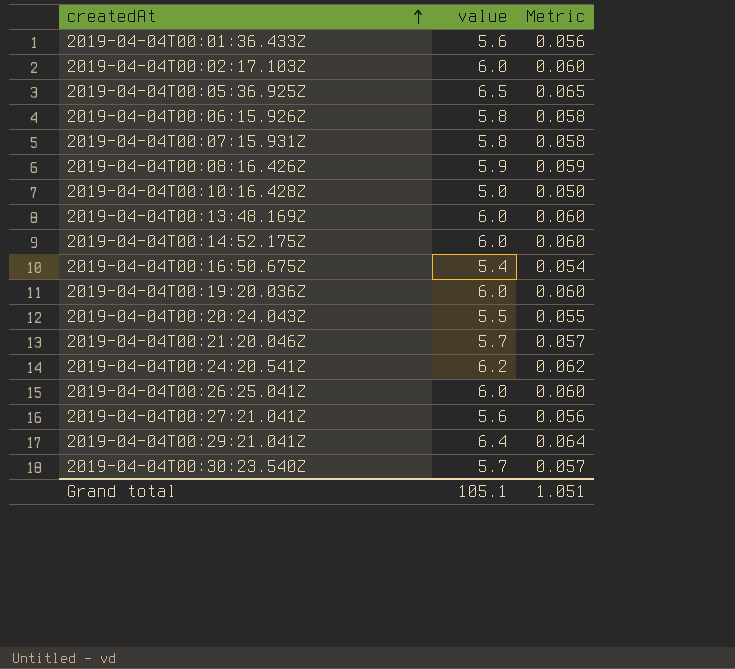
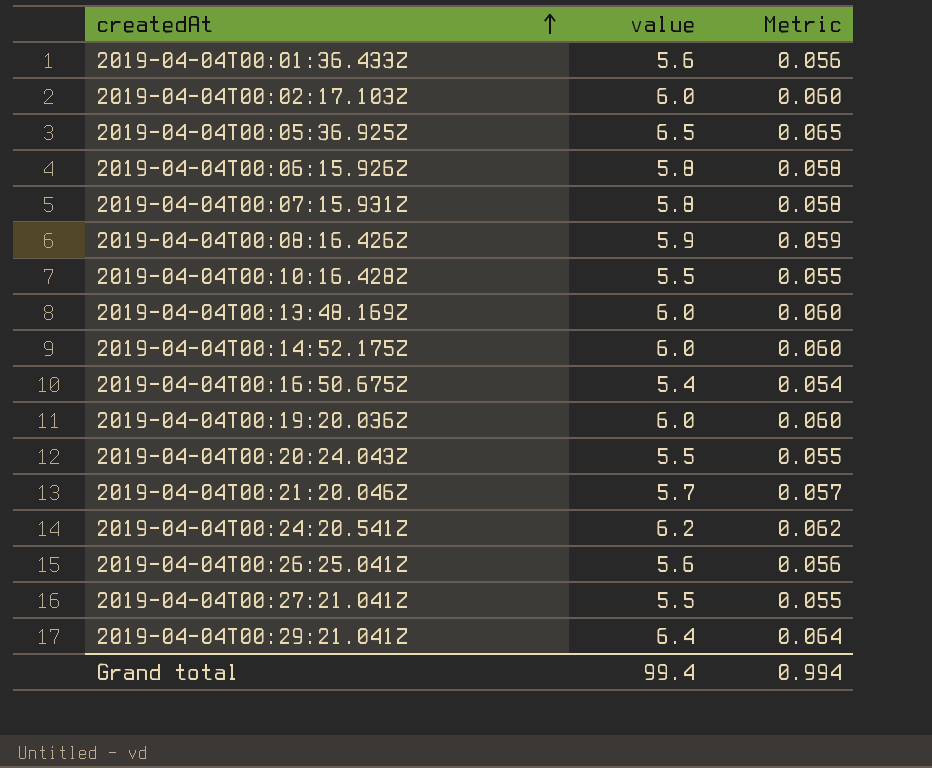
row 2019-04-04T00:30:23.540Z: 5.7 | 0.057 -> none
2019-04-04T00:10:16.428Z | value: 5.0 -> 5.5
2019-04-04T00:10:16.428Z | Metric: 0.050 -> 0.055
2019-04-04T00:26:25.041Z | value: 6.0 -> 5.6
2019-04-04T00:26:25.041Z | Metric: 0.060 -> 0.056
2019-04-04T00:27:21.041Z | value: 5.6 -> 5.5
2019-04-04T00:27:21.041Z | Metric: 0.056 -> 0.055
Grand total | value: 105.1 -> 99.4
Grand total | Metric: 1.051 -> 0.994

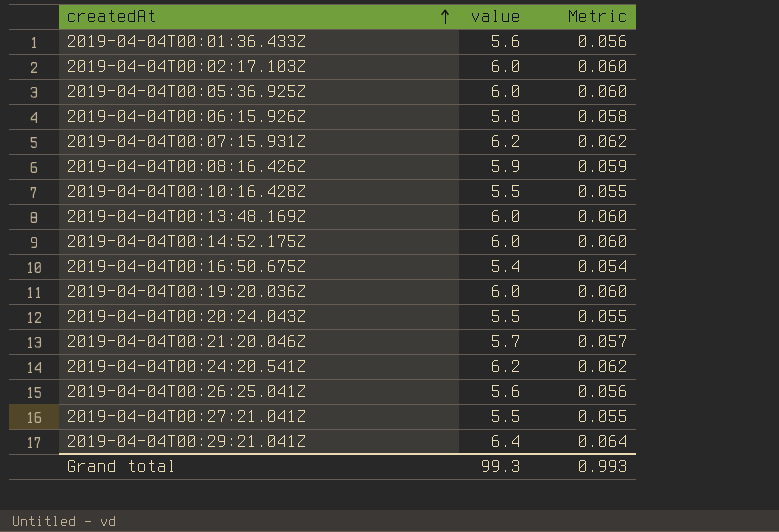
2019-04-04T00:05:36.925Z | value: 6.5 -> 6.0
2019-04-04T00:05:36.925Z | Metric: 0.065 -> 0.060
2019-04-04T00:07:15.931Z | value: 5.8 -> 6.2
2019-04-04T00:07:15.931Z | Metric: 0.058 -> 0.062
Grand total | value: 99.4 -> 99.3
Grand total | Metric: 0.994 -> 0.993

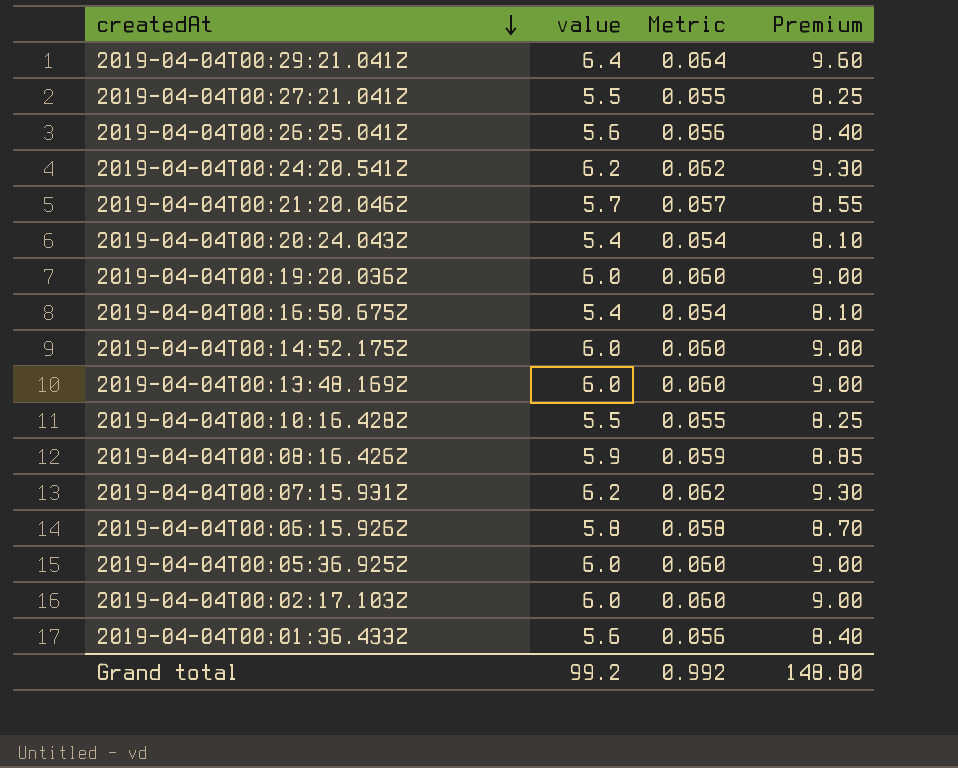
row order: createdAt ascending -> createdAt descending
column Premium | formula: none -> [value] * 1.5
2019-04-04T00:20:24.043Z | value: 5.5 -> 5.4
2019-04-04T00:20:24.043Z | Metric: 0.055 -> 0.054
Grand total | value: 99.3 -> 99.2
Grand total | Metric: 0.993 -> 0.992

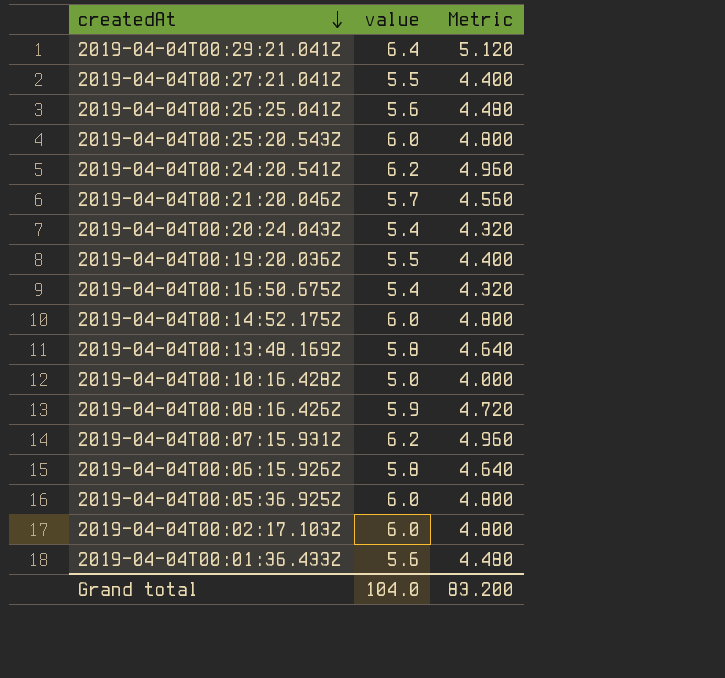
column Premium | formula: [value] * 1.5 -> none
column Metric | formula: [value] * 0.01 -> [value] * 0.8
row 2019-04-04T00:25:20.543Z: none -> 6.0 | 4.800
2019-04-04T00:19:20.036Z | value: 6.0 -> 5.5
2019-04-04T00:13:48.169Z | value: 6.0 -> 5.8
2019-04-04T00:10:16.428Z | value: 5.5 -> 5.0
Grand total | value: 99.2 -> 104.0
Grand total | Metric: 0.992 -> 83.200

